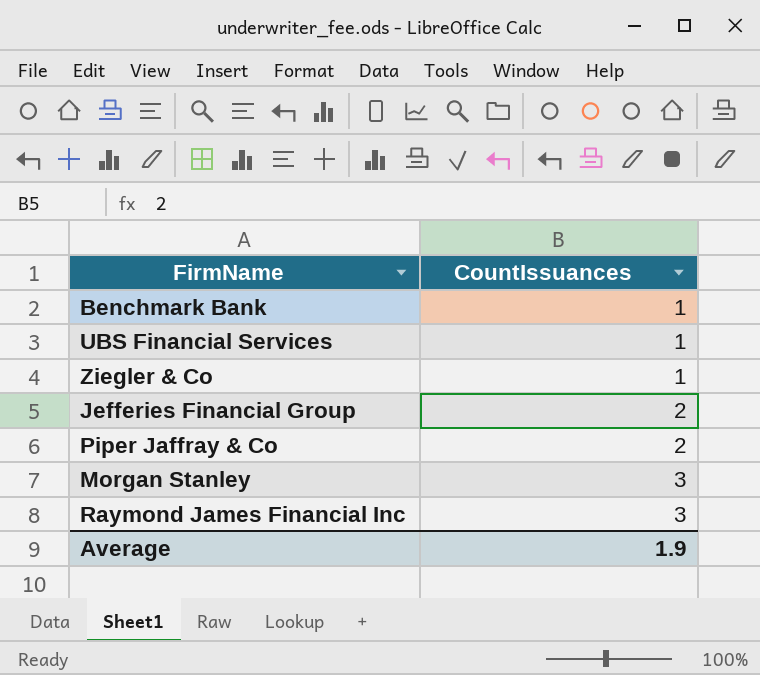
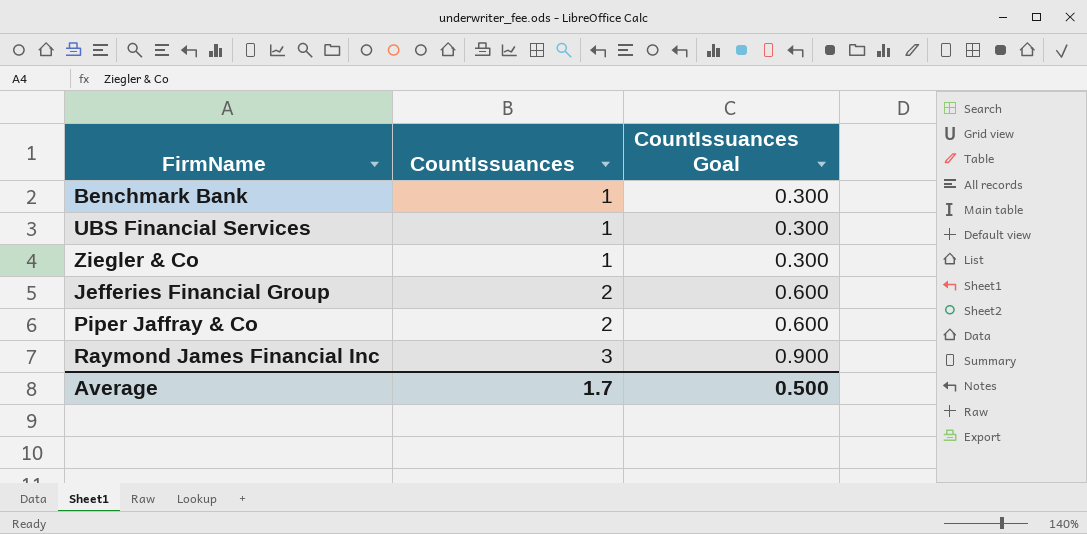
column CountIssuances Goal | formula: none -> [CountIssuances] * 0.3
row Morgan Stanley: 3 -> none
Average | CountIssuances: 1.9 -> 1.7

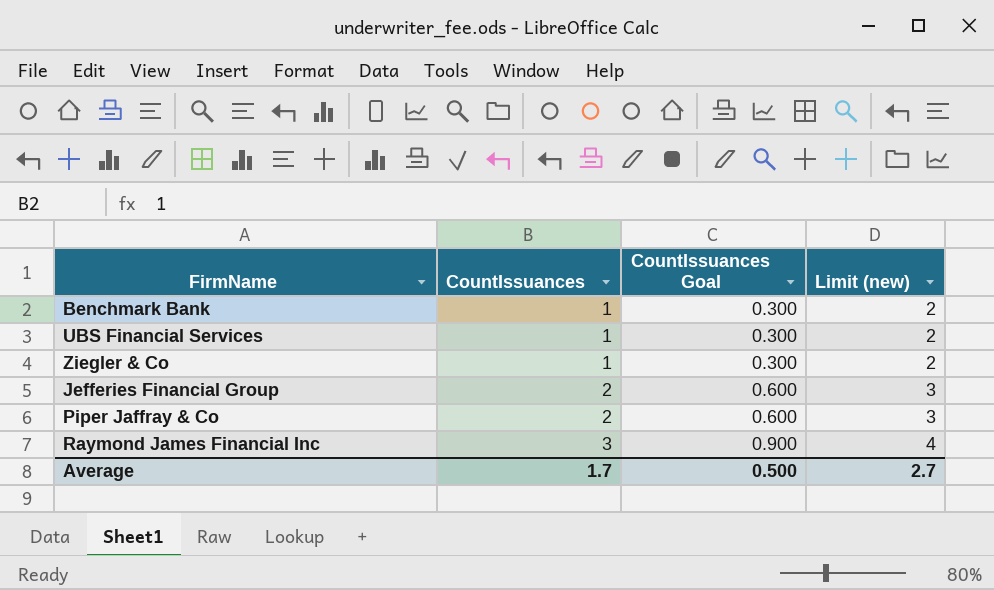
column Limit (new) | formula: none -> [CountIssuances] + 1

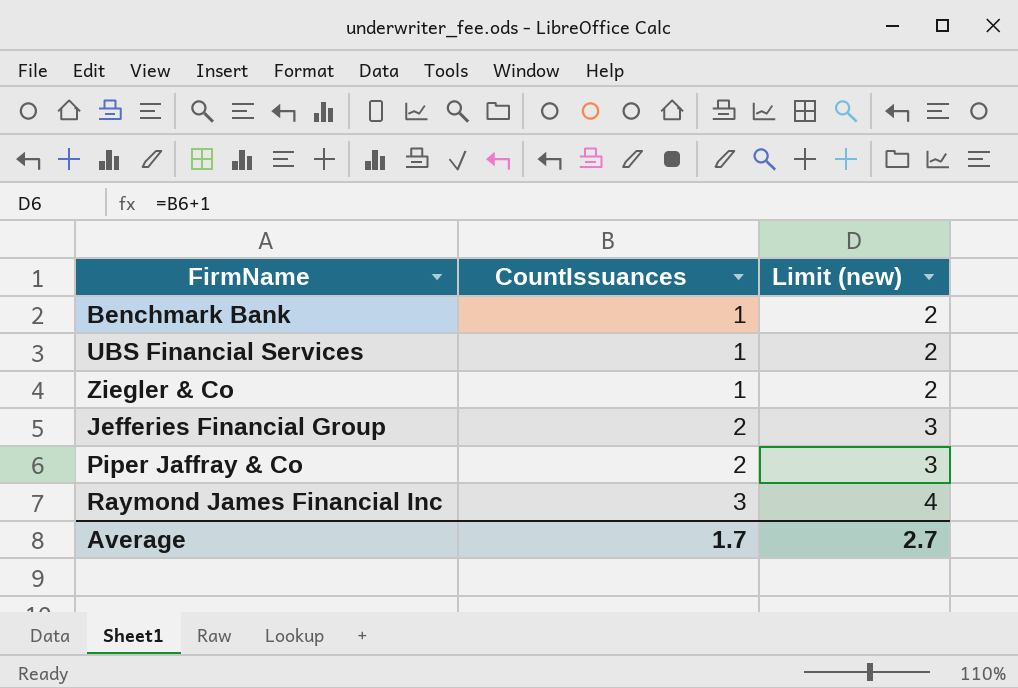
column CountIssuances Goal | formula: [CountIssuances] * 0.3 -> none

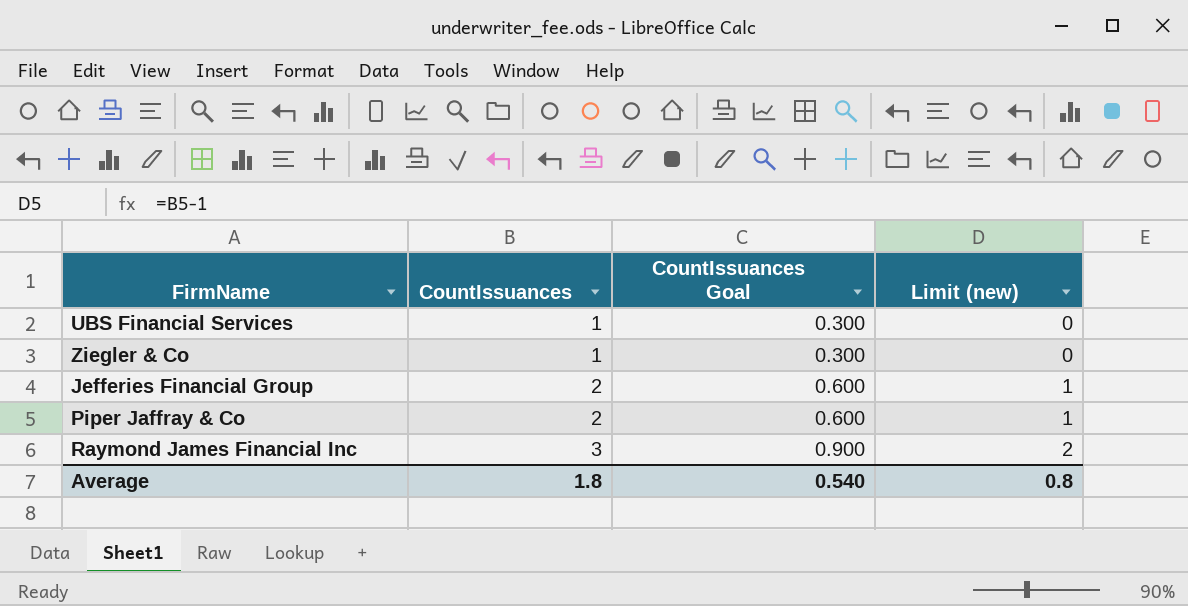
column CountIssuances Goal | formula: none -> [CountIssuances] * 0.3
column Limit (new) | formula: [CountIssuances] + 1 -> [CountIssuances] - 1
row Benchmark Bank: 1 | 2 -> none
Average | CountIssuances: 1.7 -> 1.8
Average | Limit (new): 2.7 -> 0.8

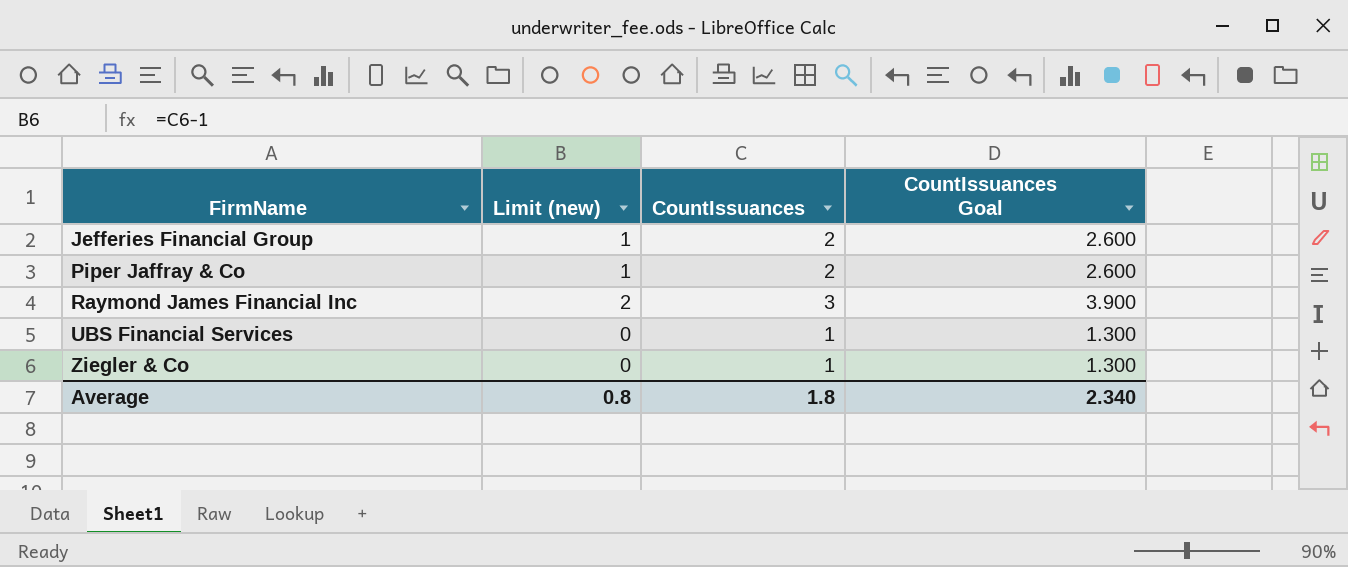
row order: CountIssuances ascending -> FirmName ascending
column Limit (new) | position: 4 -> 2
column CountIssuances Goal | formula: [CountIssuances] * 0.3 -> [CountIssuances] * 1.3
Average | CountIssuances Goal: 0.540 -> 2.340

